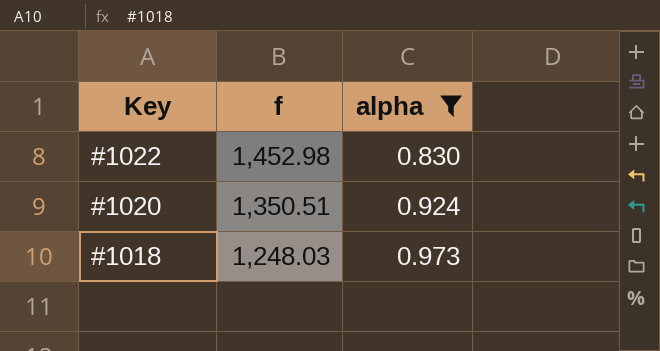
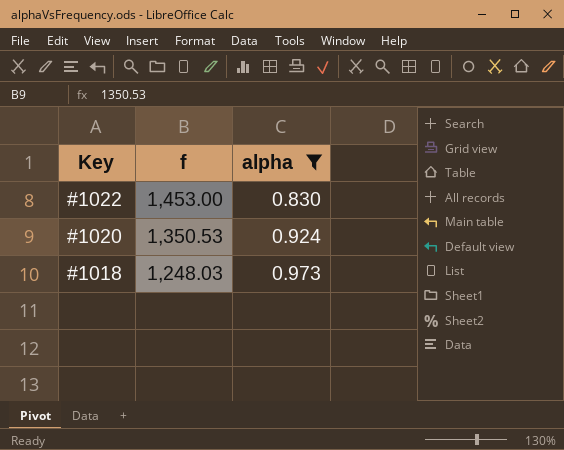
#1022 | f: 1,452.98 -> 1,453.00
#1020 | f: 1,350.51 -> 1,350.53

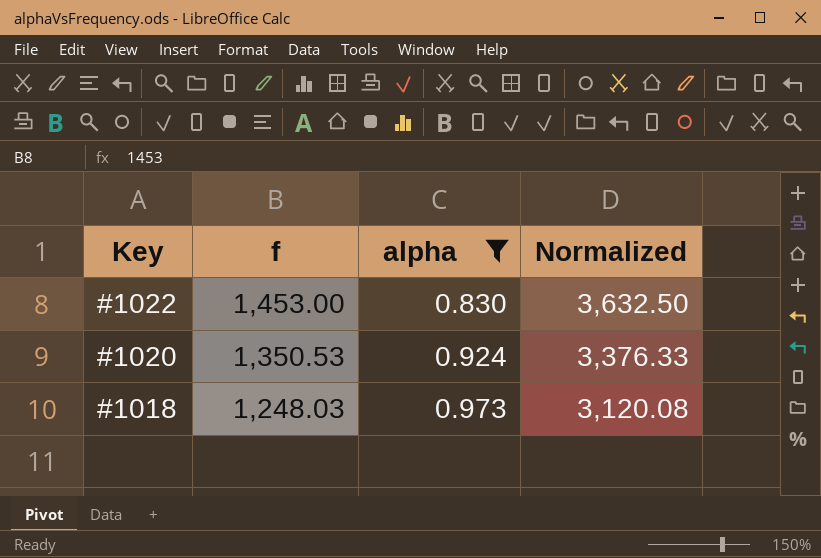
column Normalized | formula: none -> [f] * 2.5

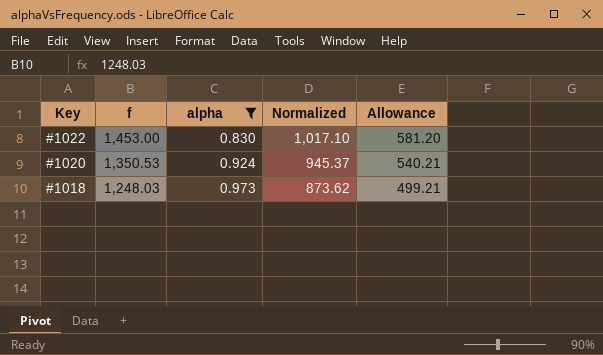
column Normalized | formula: [f] * 2.5 -> [f] * 0.7
column Allowance | formula: none -> [f] * 0.4

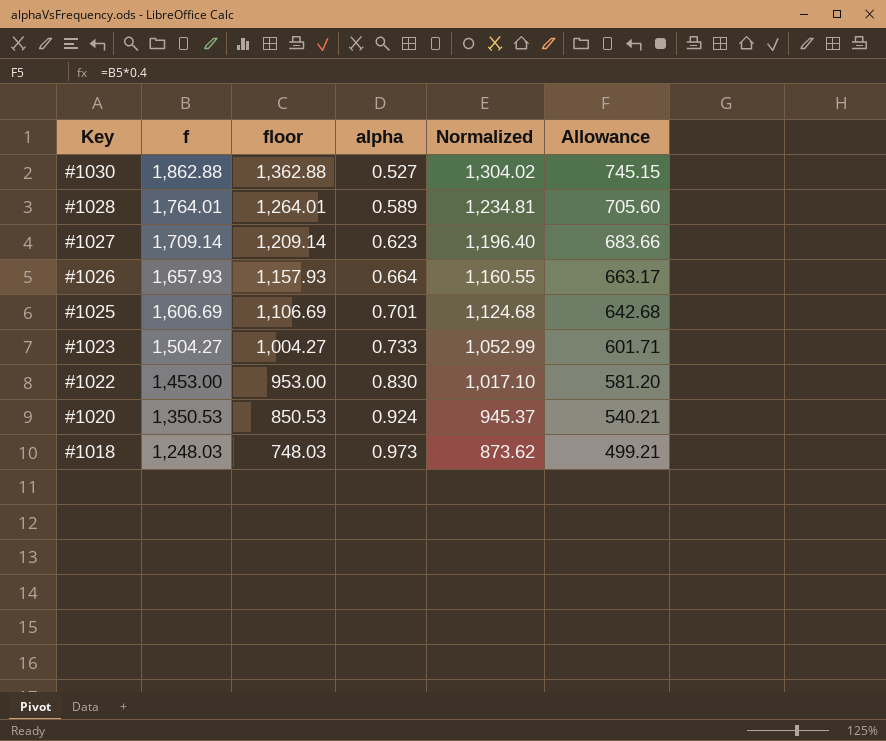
filter: alpha >= 0.830 -> none
column floor | formula: none -> [f] - 500

